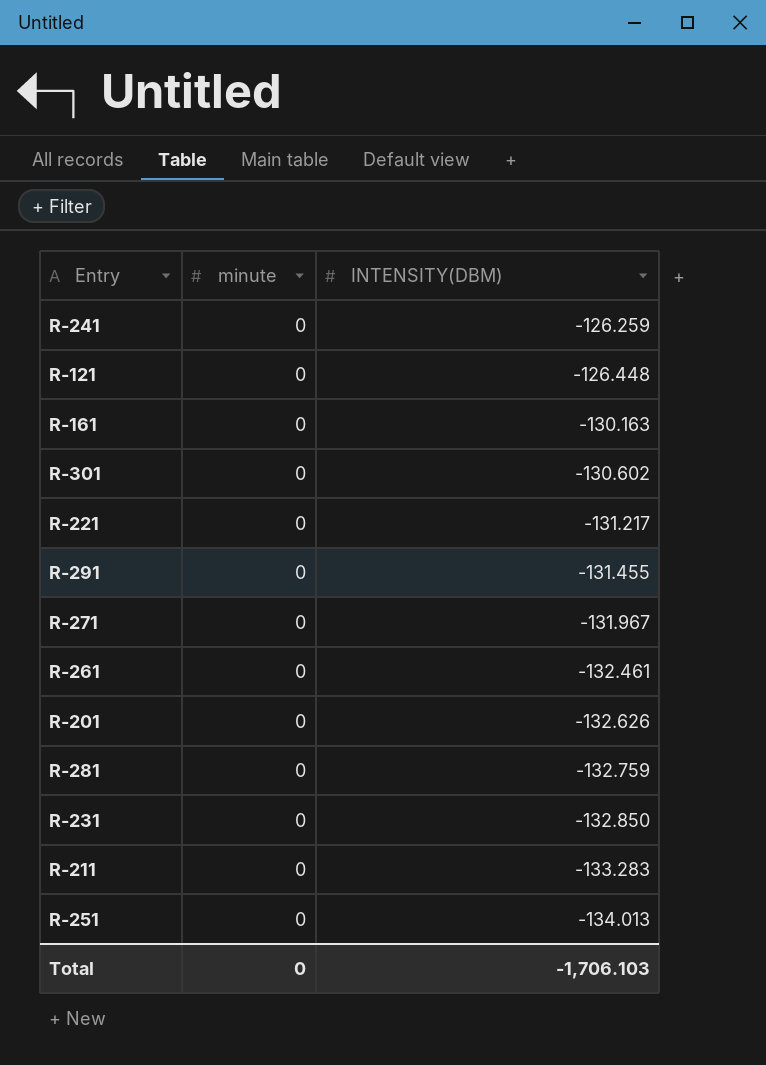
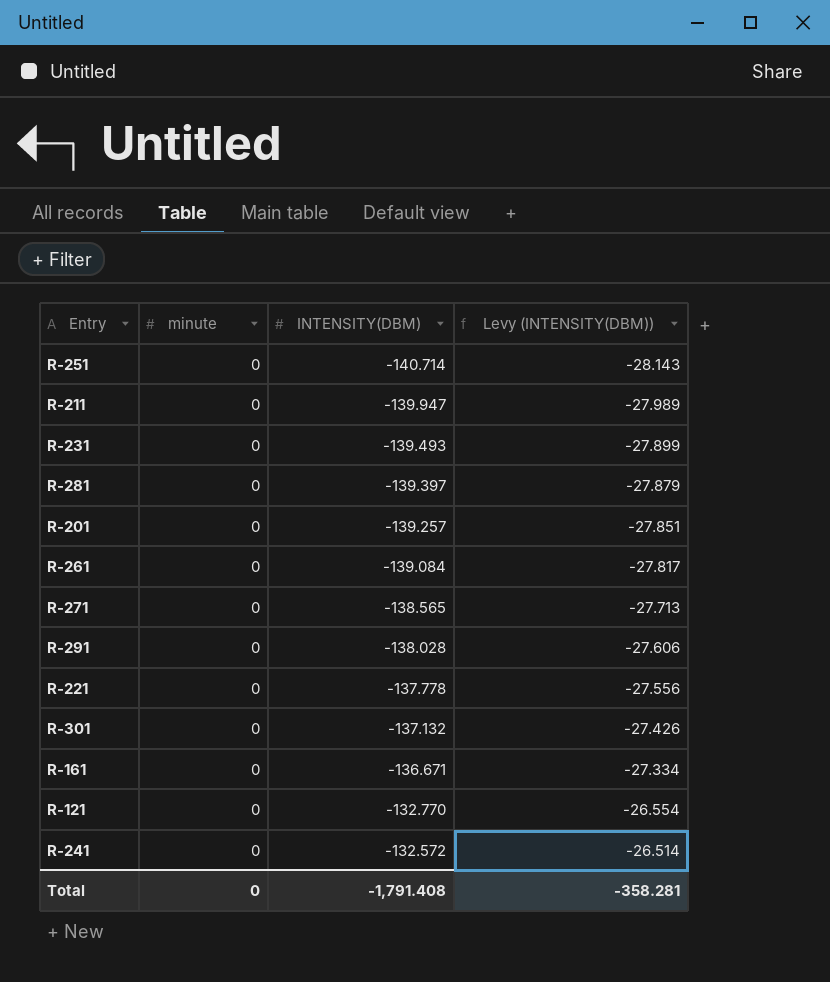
row order: INTENSITY(DBM) descending -> INTENSITY(DBM) ascending
column Levy (INTENSITY(DBM)) | formula: none -> [INTENSITY(DBM)] * 0.2
R-251 | INTENSITY(DBM): -134.013 -> -140.714
R-211 | INTENSITY(DBM): -133.283 -> -139.947
R-231 | INTENSITY(DBM): -132.850 -> -139.493
R-281 | INTENSITY(DBM): -132.759 -> -139.397
R-201 | INTENSITY(DBM): -132.626 -> -139.257
R-261 | INTENSITY(DBM): -132.461 -> -139.084
R-271 | INTENSITY(DBM): -131.967 -> -138.565
R-291 | INTENSITY(DBM): -131.455 -> -138.028
R-221 | INTENSITY(DBM): -131.217 -> -137.778
R-301 | INTENSITY(DBM): -130.602 -> -137.132
R-161 | INTENSITY(DBM): -130.163 -> -136.671
R-121 | INTENSITY(DBM): -126.448 -> -132.770
R-241 | INTENSITY(DBM): -126.259 -> -132.572
Total | INTENSITY(DBM): -1,706.103 -> -1,791.408

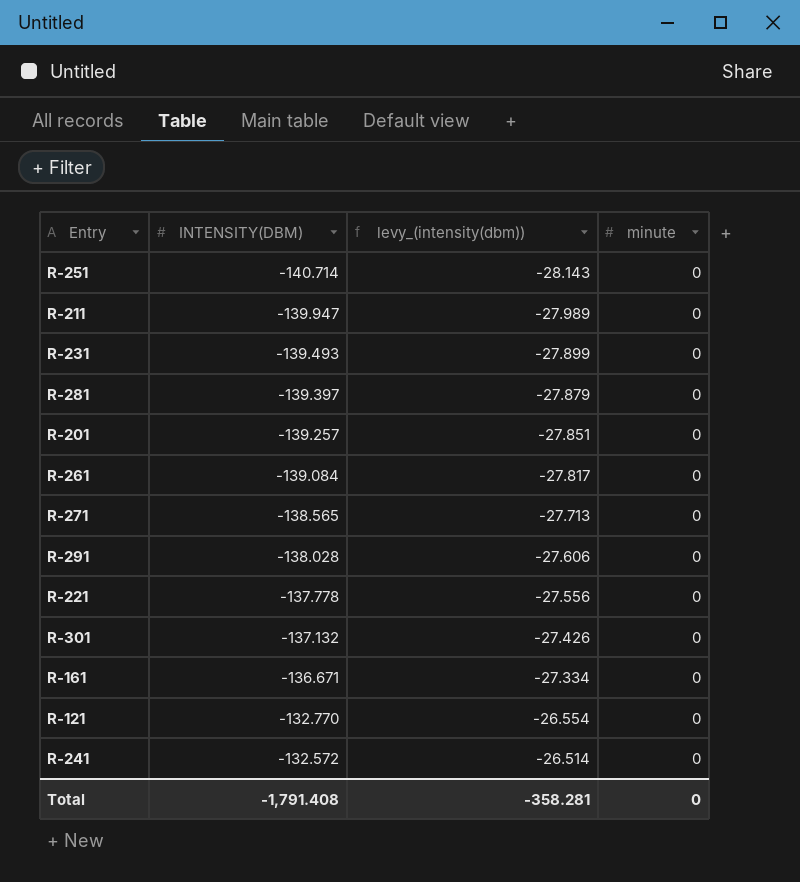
column name: Levy (INTENSITY(DBM)) -> levy_(intensity(dbm))
column minute | position: 2 -> 4

